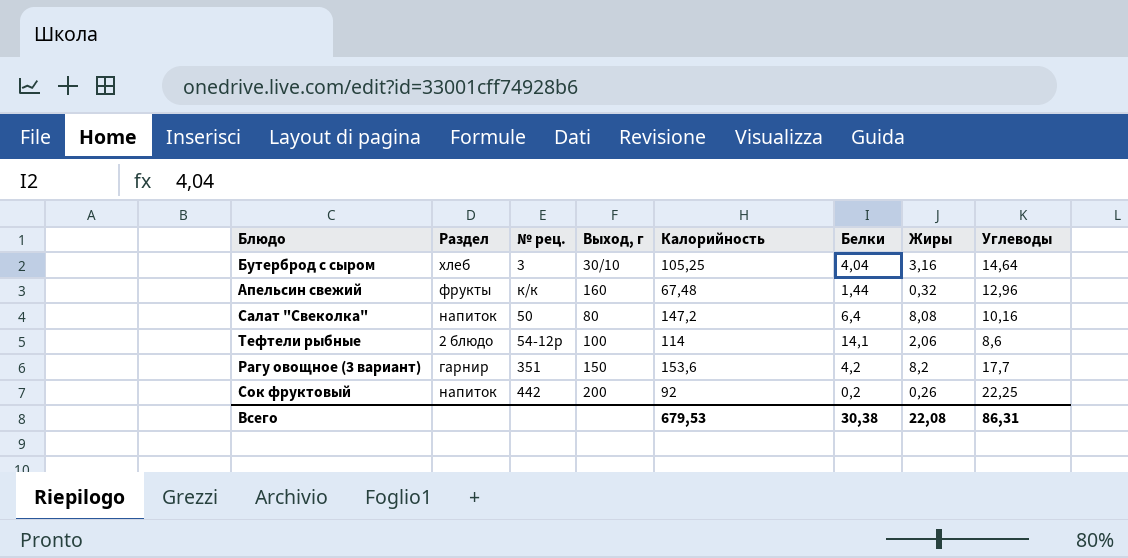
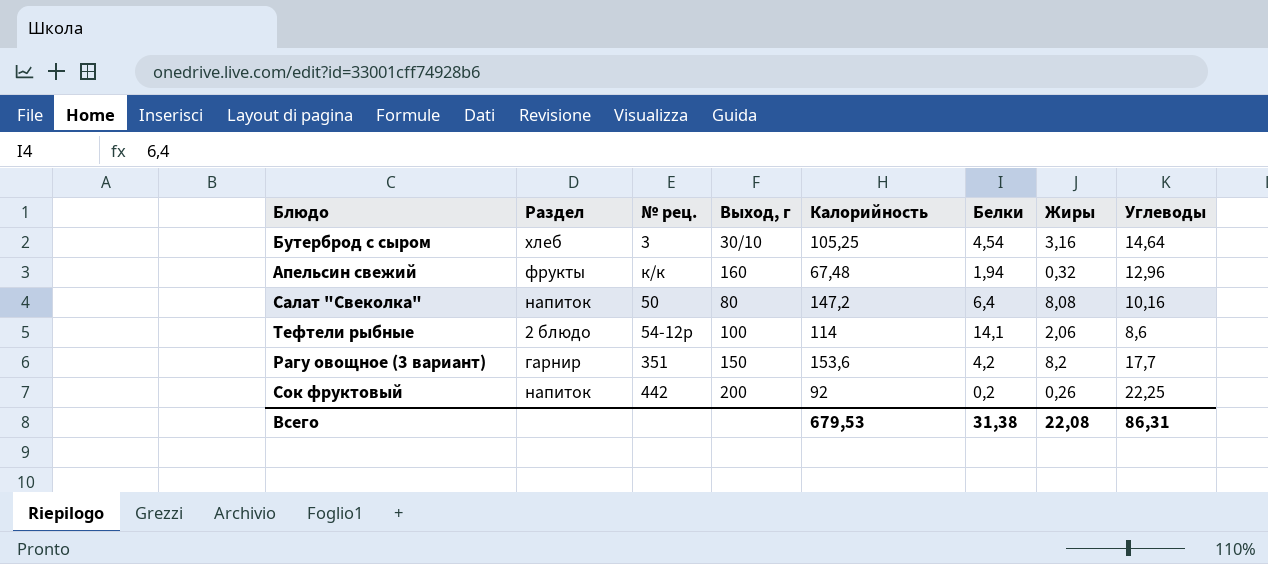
Бутерброд с сыром | Белки: 4,04 -> 4,54
Апельсин свежий | Белки: 1,44 -> 1,94
Всего | Белки: 30,38 -> 31,38

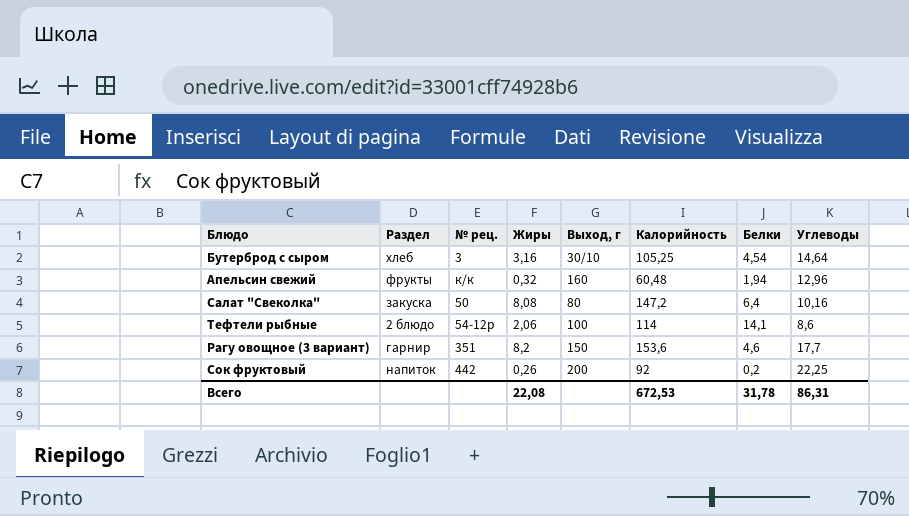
column Жиры | position: 7 -> 4
Апельсин свежий | Калорийность: 67,48 -> 60,48
Салат "Свеколка" | Раздел: напиток -> закуска
Рагу овощное (3 вариант) | Белки: 4,2 -> 4,6
Всего | Калорийность: 679,53 -> 672,53
Всего | Белки: 31,38 -> 31,78

